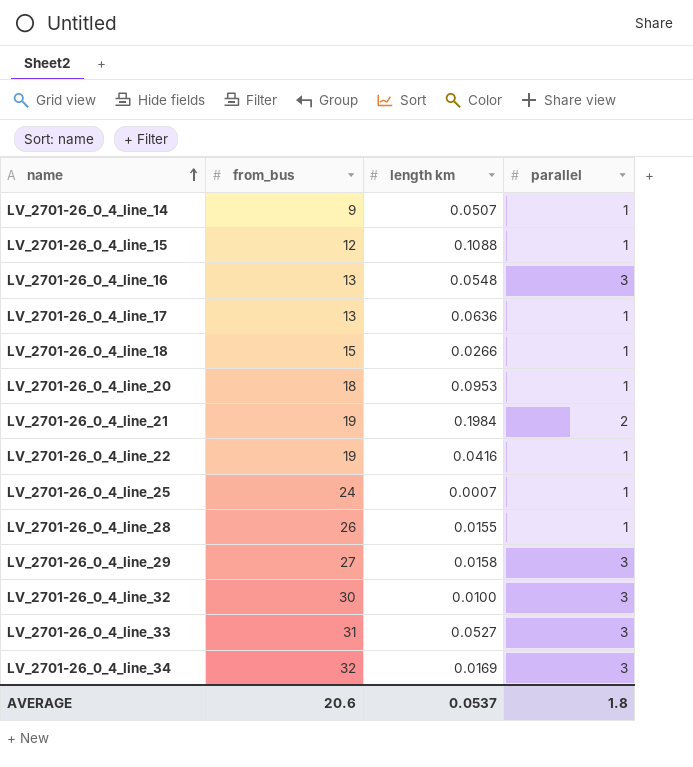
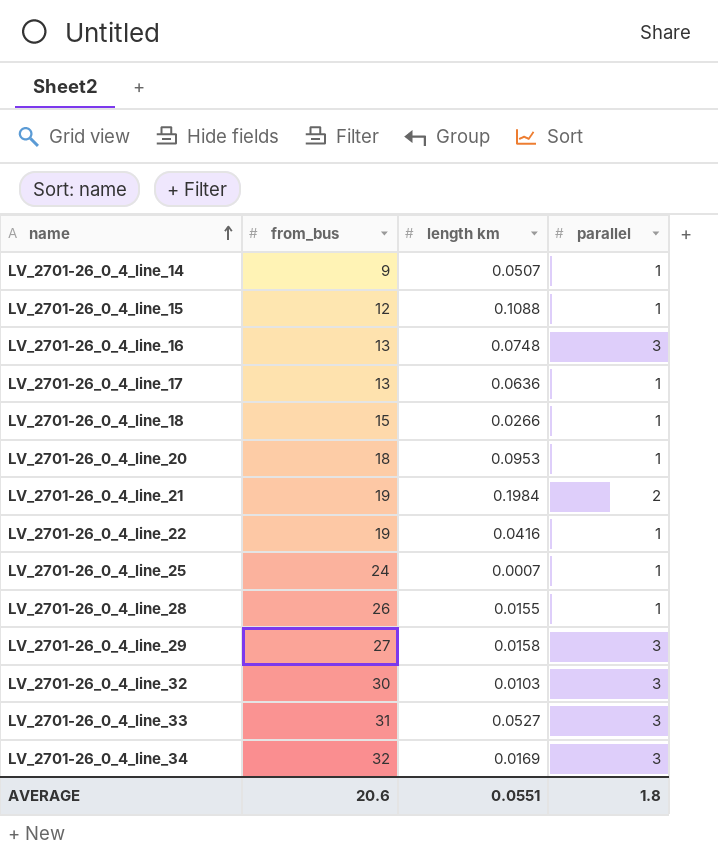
LV_2701-26_0_4_line_16 | length km: 0.0548 -> 0.0748
LV_2701-26_0_4_line_32 | length km: 0.0100 -> 0.0103
AVERAGE | length km: 0.0537 -> 0.0551

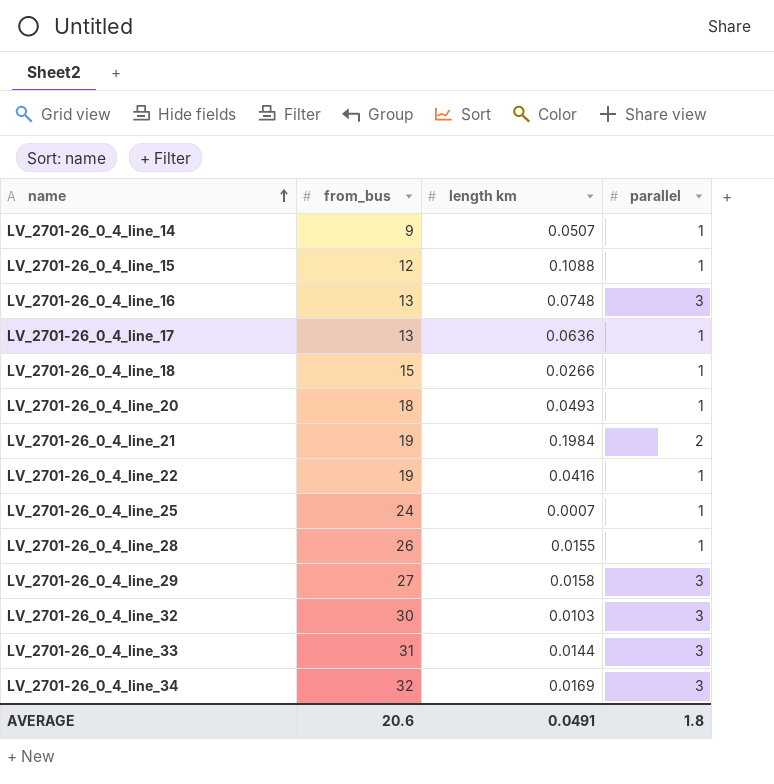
LV_2701-26_0_4_line_20 | length km: 0.0953 -> 0.0493
LV_2701-26_0_4_line_33 | length km: 0.0527 -> 0.0144
AVERAGE | length km: 0.0551 -> 0.0491

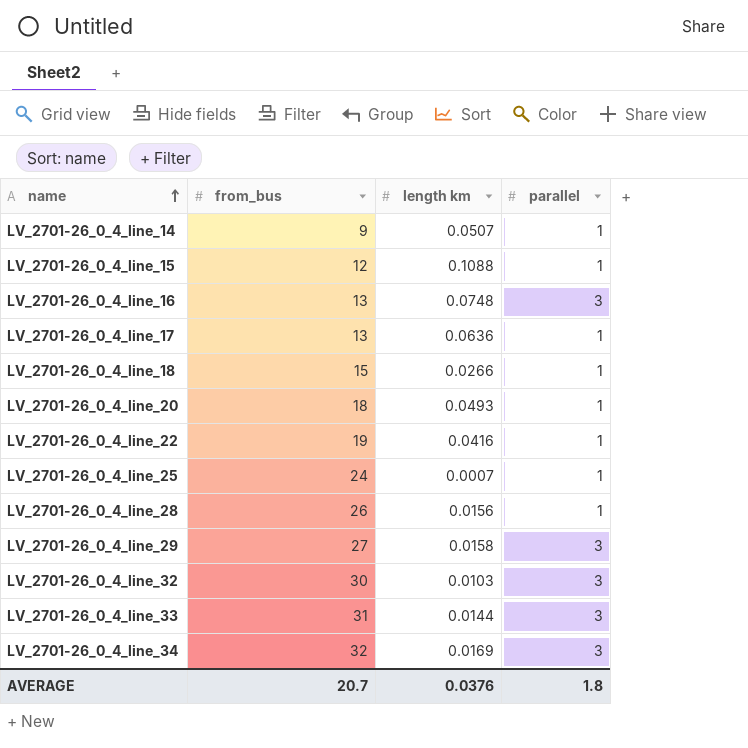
row LV_2701-26_0_4_line_21: 19 | 0.1984 | 2 -> none
LV_2701-26_0_4_line_28 | length km: 0.0155 -> 0.0156
AVERAGE | from_bus: 20.6 -> 20.7
AVERAGE | length km: 0.0491 -> 0.0376

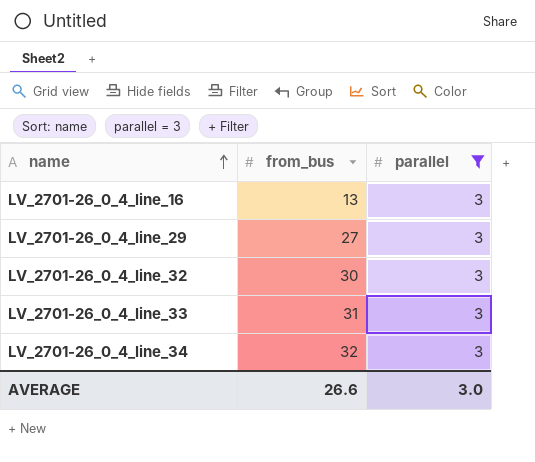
filter: none -> parallel = 3
column length km | position: 3 -> none
AVERAGE | from_bus: 20.7 -> 26.6
AVERAGE | parallel: 1.8 -> 3.0

